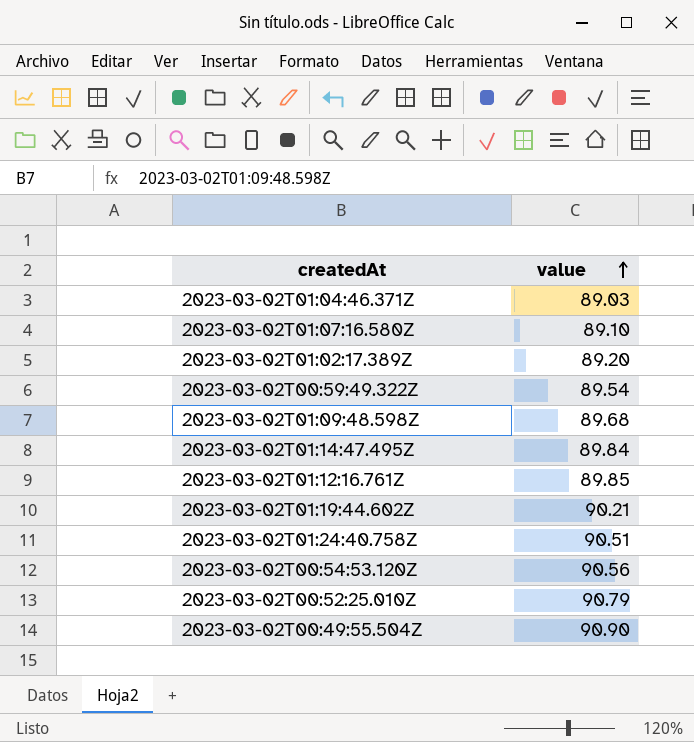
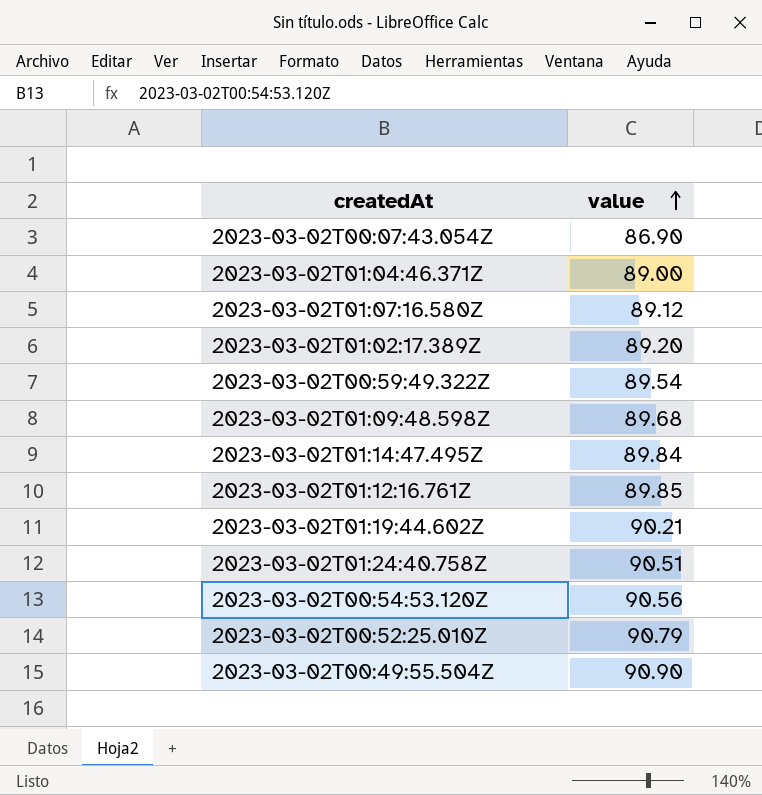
row 2023-03-02T00:07:43.054Z: none -> 86.90
2023-03-02T01:04:46.371Z | value: 89.03 -> 89.00
2023-03-02T01:07:16.580Z | value: 89.10 -> 89.12

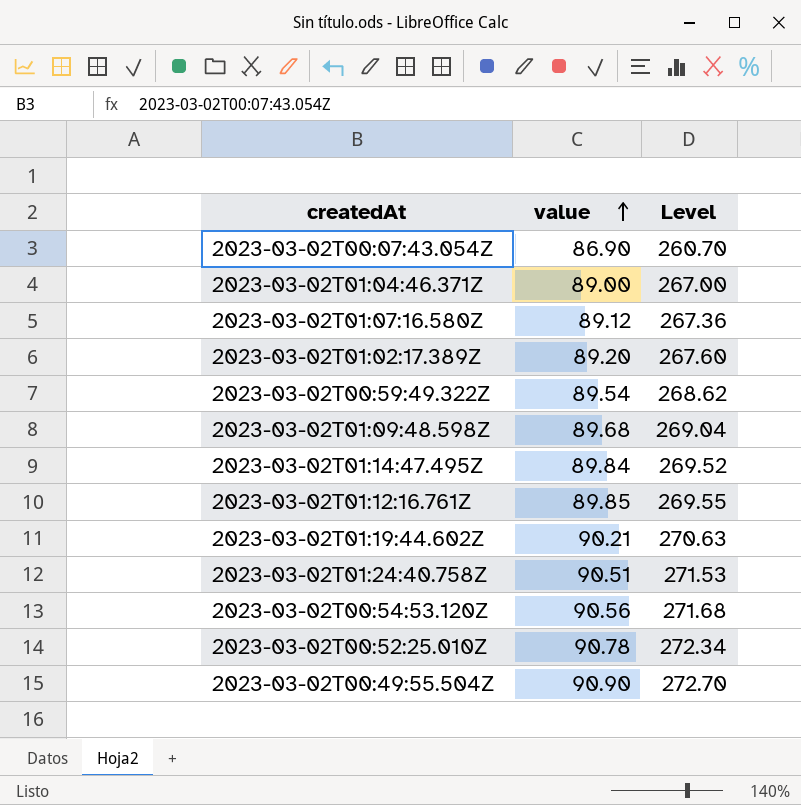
column Level | formula: none -> [value] * 3
2023-03-02T00:52:25.010Z | value: 90.79 -> 90.78

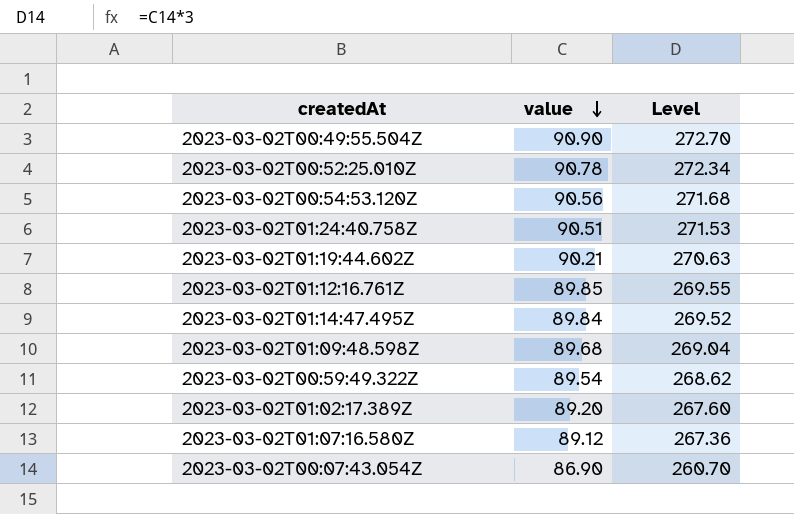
row order: value ascending -> value descending
row 2023-03-02T01:04:46.371Z: 89.00 | 267.00 -> none

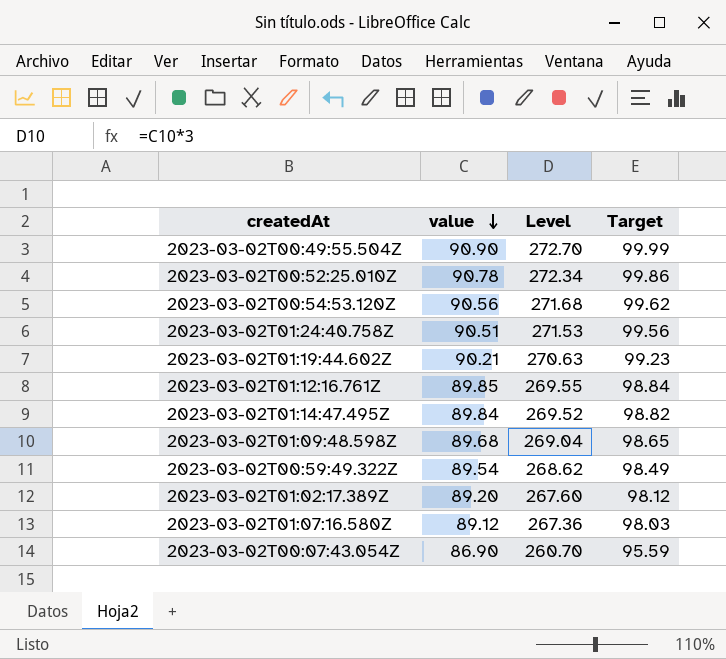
column Target | formula: none -> [value] * 1.1

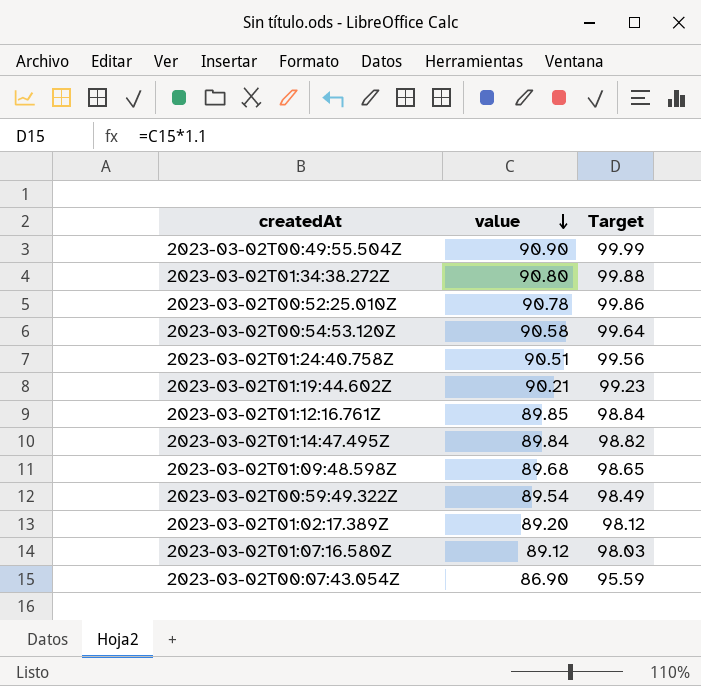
column Level | formula: [value] * 3 -> none
row 2023-03-02T01:34:38.272Z: none -> 90.80 | 99.88
2023-03-02T00:54:53.120Z | value: 90.56 -> 90.58
2023-03-02T00:54:53.120Z | Target: 99.62 -> 99.64

